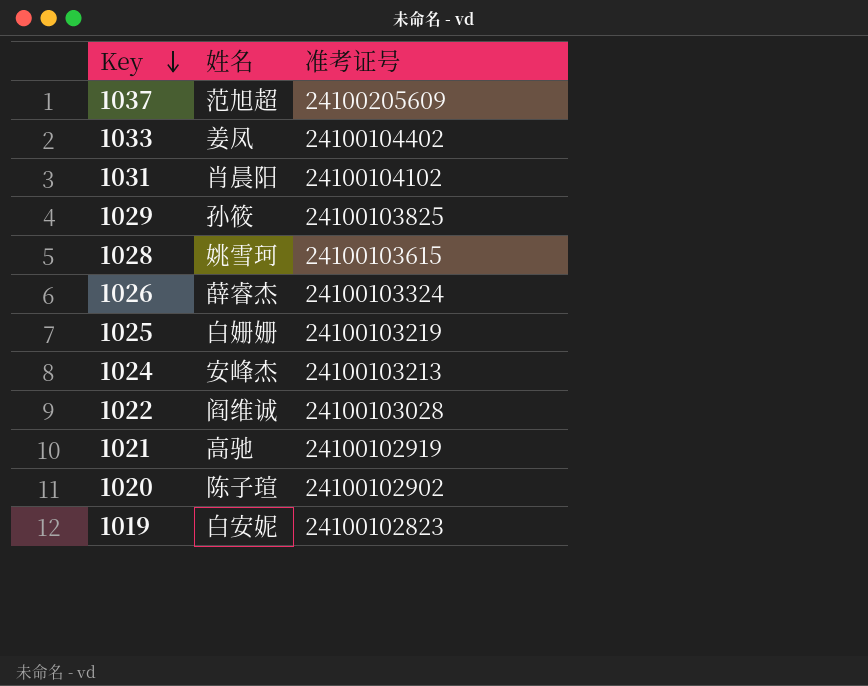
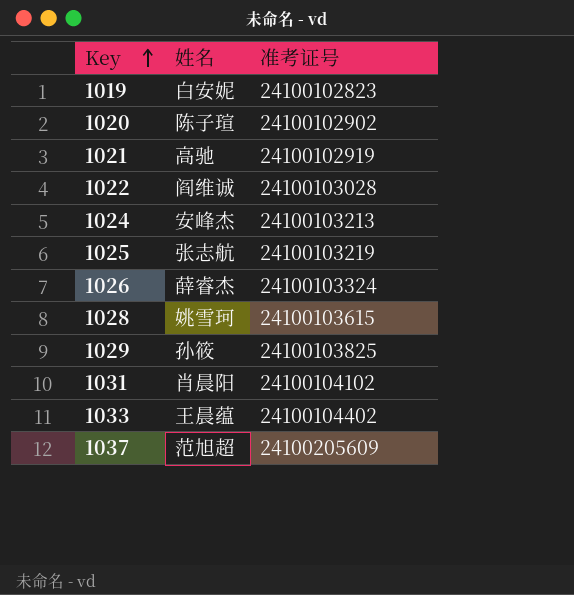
row order: Key descending -> Key ascending
1025 | 姓名: 白姗姗 -> 张志航
1033 | 姓名: 姜凤 -> 王晨蕴

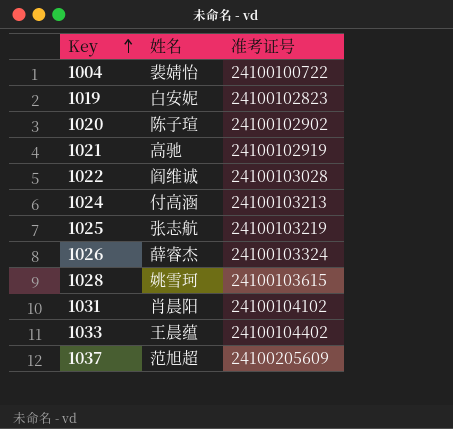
row 1029: 孙筱 | 24100103825 -> none
row 1004: none -> 裴婧怡 | 24100100722
1024 | 姓名: 安峰杰 -> 付高涵

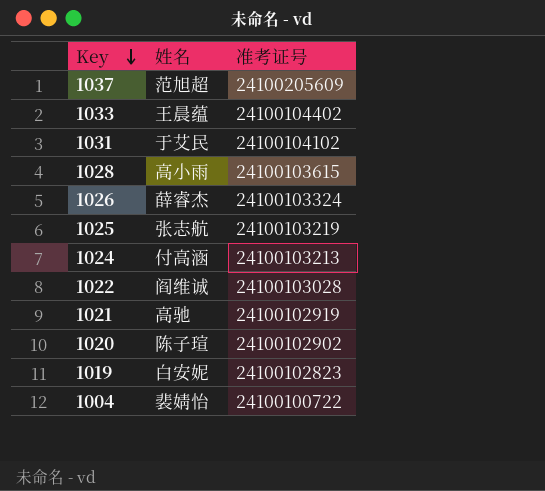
row order: Key ascending -> Key descending
1031 | 姓名: 肖晨阳 -> 于艾民
1028 | 姓名: 姚雪珂 -> 高小雨

